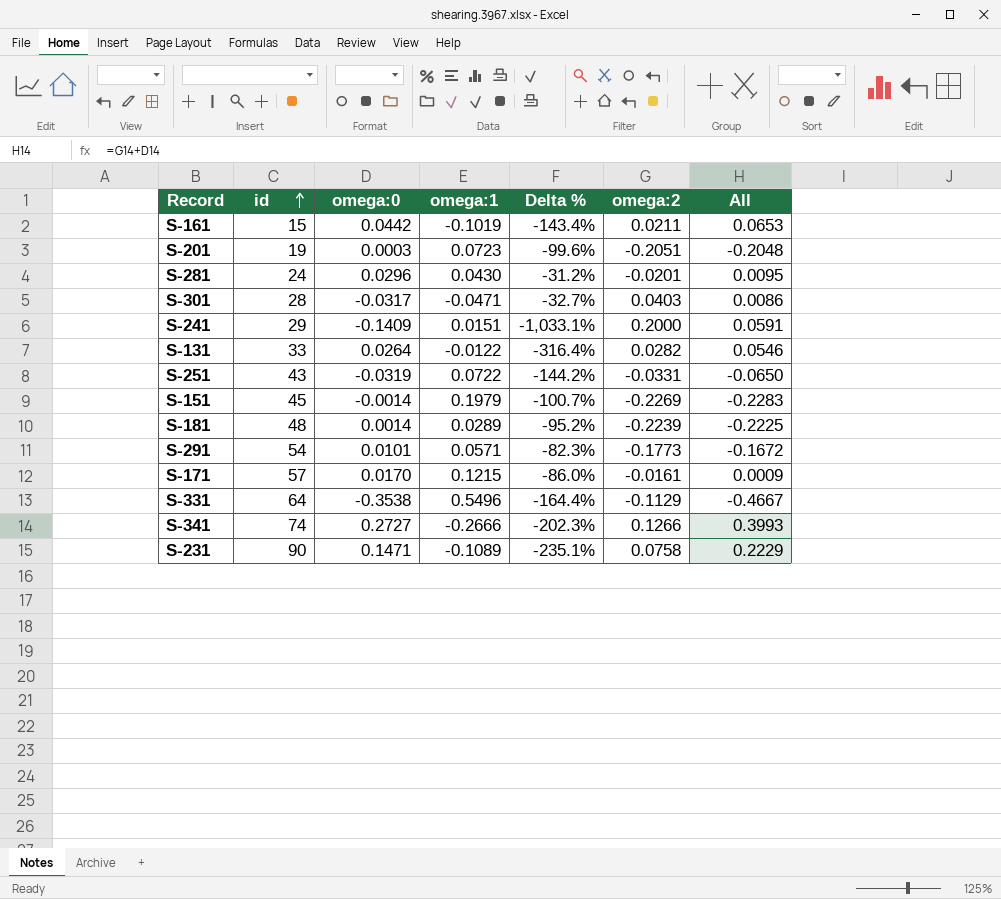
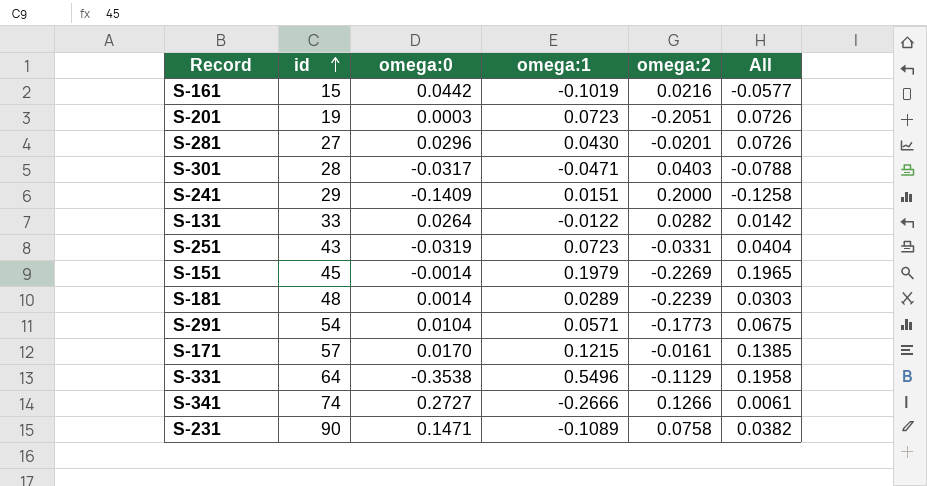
column Delta % | formula: ([omega:0] - [omega:1]) / [omega:1] -> none
column All | formula: [omega:0] + [omega:2] -> [omega:0] + [omega:1]
S-161 | omega:2: 0.0211 -> 0.0216
S-281 | id: 24 -> 27
S-251 | omega:1: 0.0722 -> 0.0723
S-291 | omega:0: 0.0101 -> 0.0104

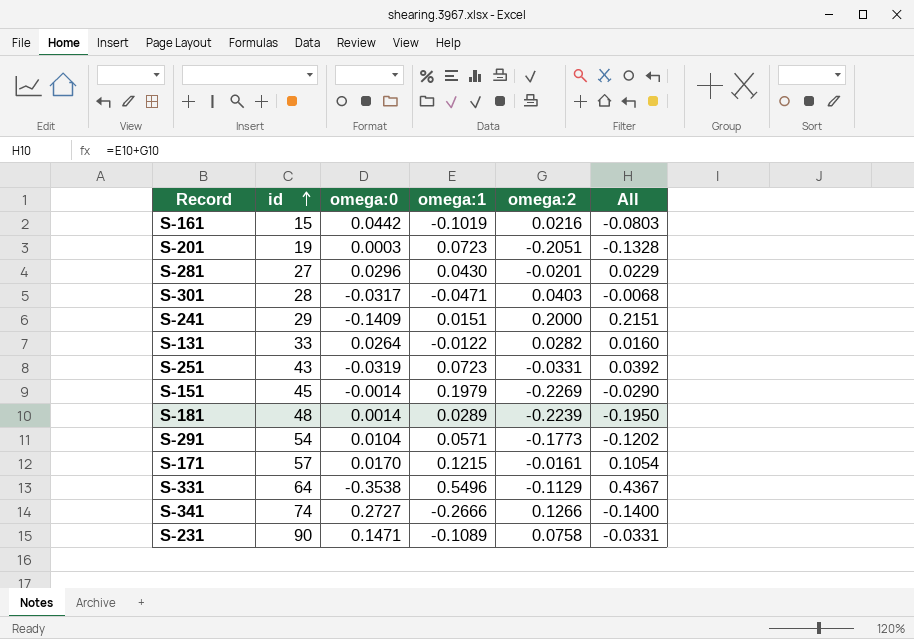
column All | formula: [omega:0] + [omega:1] -> [omega:1] + [omega:2]

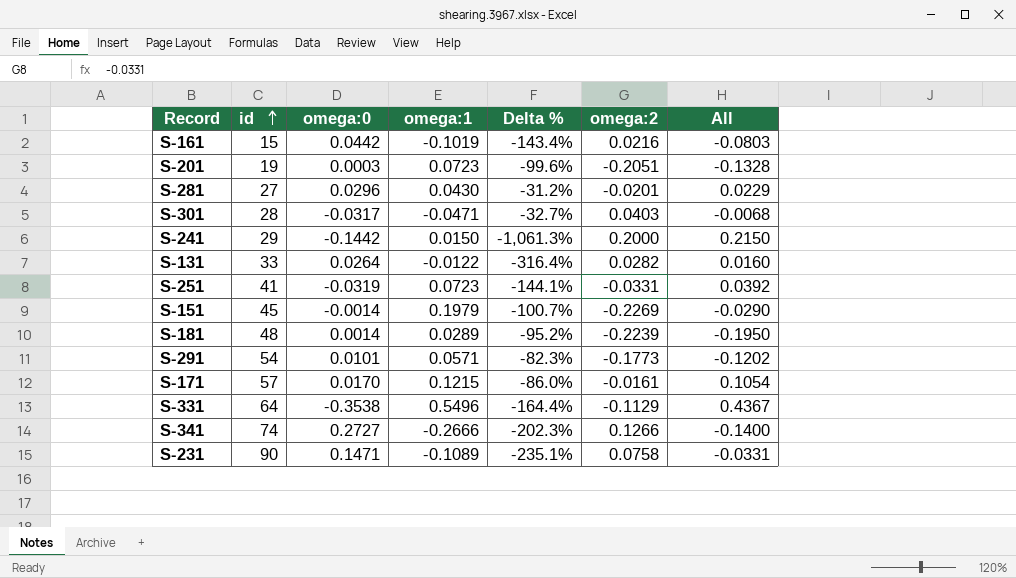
column Delta % | formula: none -> ([omega:0] - [omega:1]) / [omega:1]
S-241 | omega:0: -0.1409 -> -0.1442
S-241 | omega:1: 0.0151 -> 0.0150
S-241 | All: 0.2151 -> 0.2150
S-251 | id: 43 -> 41
S-291 | omega:0: 0.0104 -> 0.0101

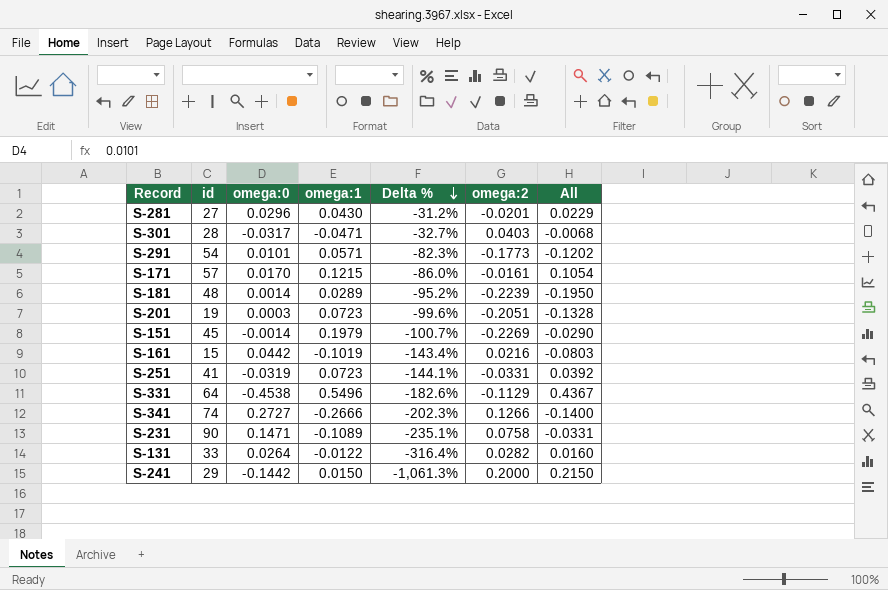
row order: id ascending -> Delta % descending
S-331 | omega:0: -0.3538 -> -0.4538
S-331 | Delta %: -164.4% -> -182.6%

